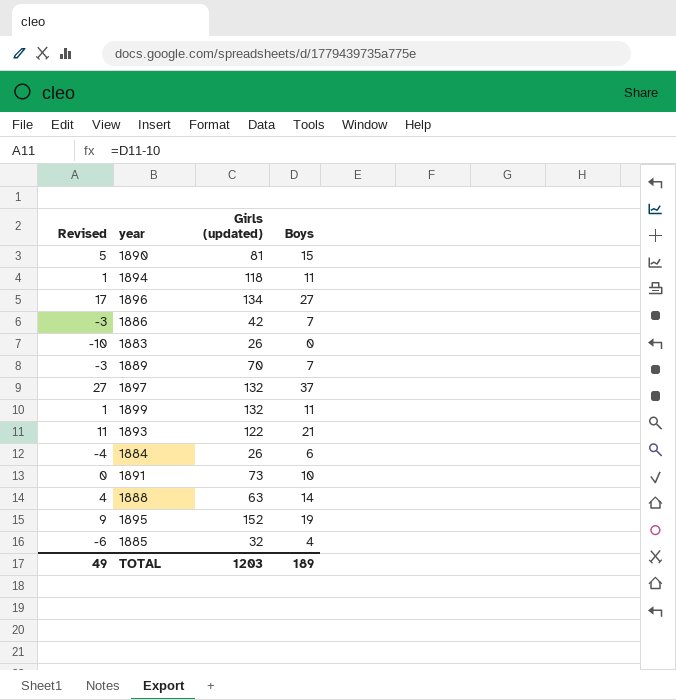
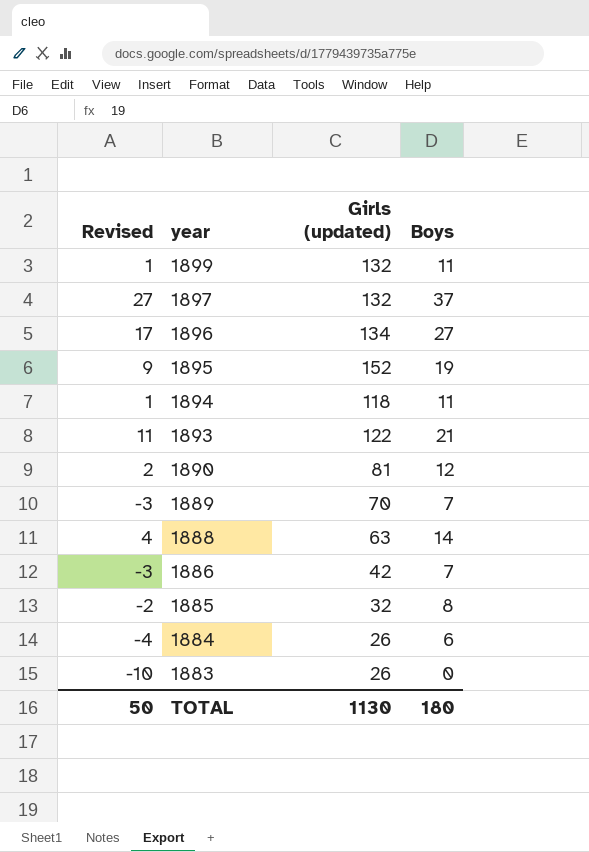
row order: none -> year descending
row 1891: 0 | 73 | 10 -> none
1890 | Revised: 5 -> 2
1890 | Boys: 15 -> 12
1885 | Revised: -6 -> -2
1885 | Boys: 4 -> 8
TOTAL | Revised: 49 -> 50
TOTAL | Girls (updated): 1203 -> 1130
TOTAL | Boys: 189 -> 180

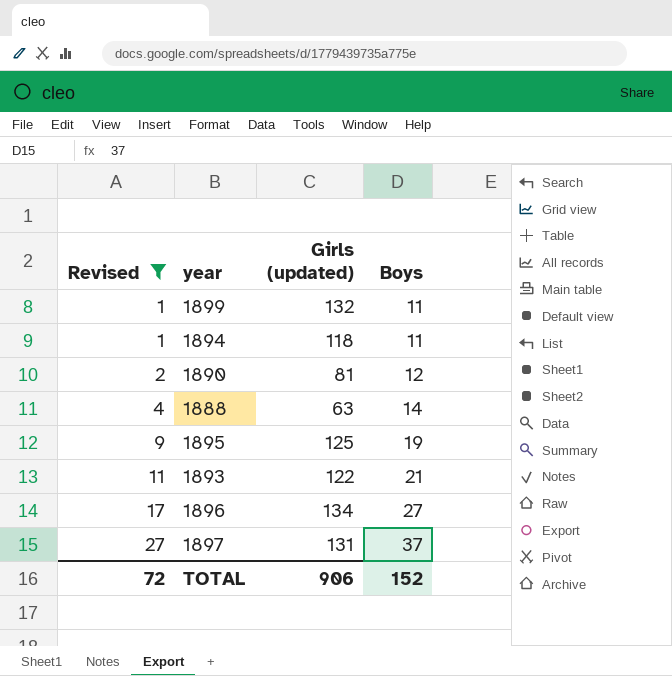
filter: none -> Revised >= 1
row order: year descending -> Revised ascending
1895 | Girls (updated): 152 -> 125
1897 | Girls (updated): 132 -> 131
TOTAL | Revised: 50 -> 72
TOTAL | Girls (updated): 1130 -> 906
TOTAL | Boys: 180 -> 152

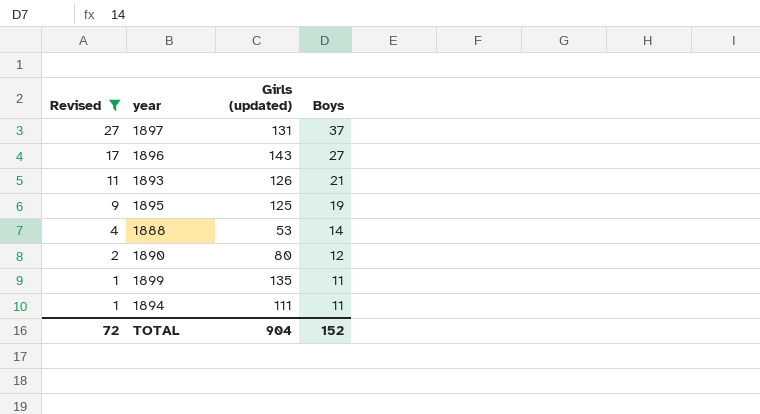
row order: Revised ascending -> Revised descending
1896 | Girls (updated): 134 -> 143
1893 | Girls (updated): 122 -> 126
1888 | Girls (updated): 63 -> 53
1890 | Girls (updated): 81 -> 80
1899 | Girls (updated): 132 -> 135
1894 | Girls (updated): 118 -> 111
TOTAL | Girls (updated): 906 -> 904

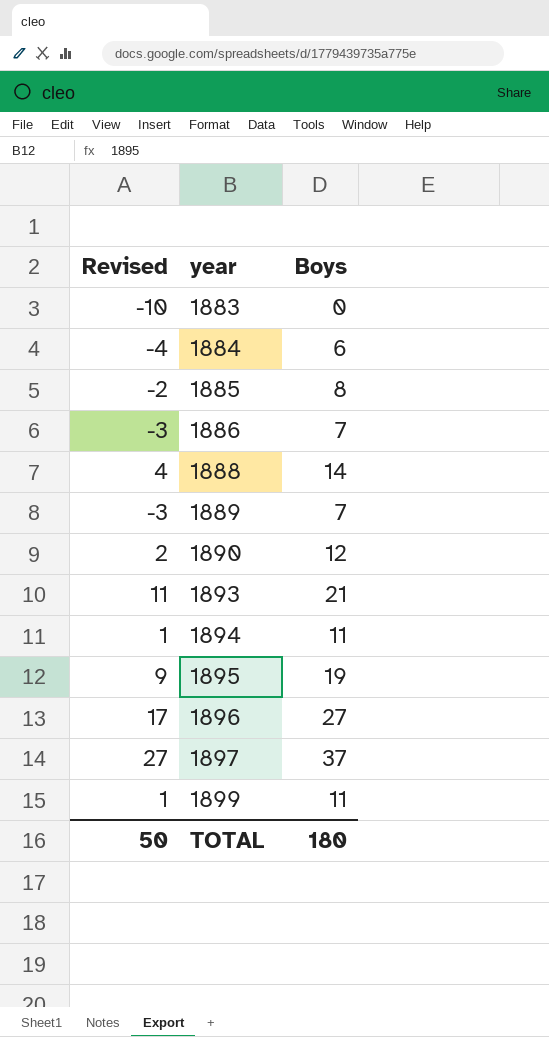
filter: Revised >= 1 -> none
row order: Revised descending -> year ascending
column Girls (updated) | position: 3 -> none
TOTAL | Revised: 72 -> 50
TOTAL | Boys: 152 -> 180

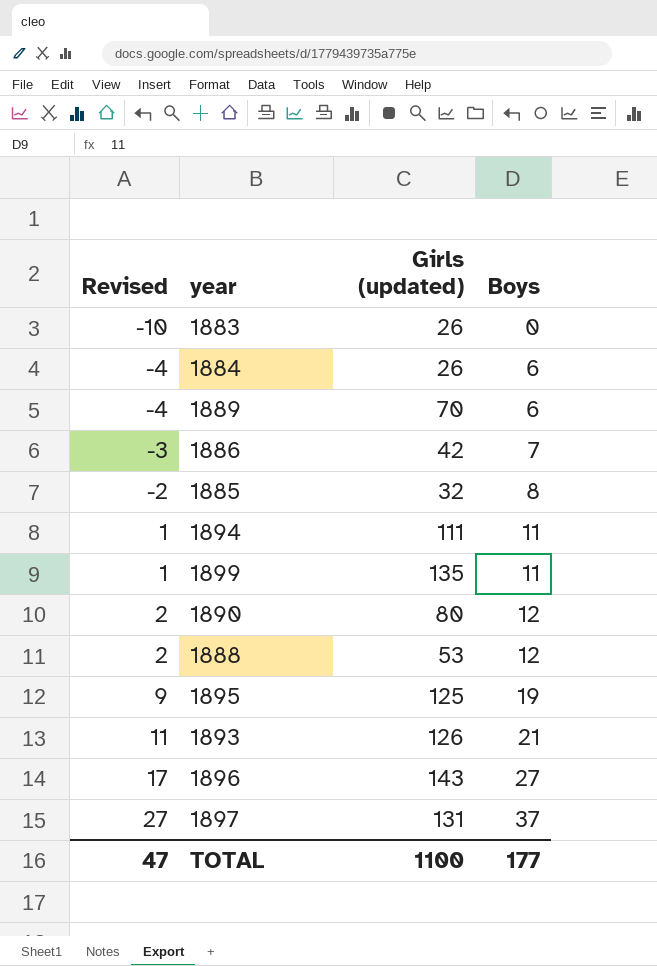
row order: year ascending -> Revised ascending
column Girls (updated) | position: none -> 3
1889 | Revised: -3 -> -4
1889 | Boys: 7 -> 6
1888 | Revised: 4 -> 2
1888 | Boys: 14 -> 12
TOTAL | Revised: 50 -> 47
TOTAL | Boys: 180 -> 177

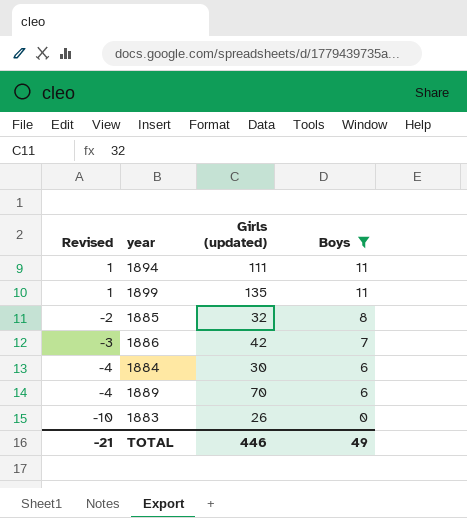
filter: none -> Boys <= 11
row order: Revised ascending -> Revised descending
1884 | Girls (updated): 26 -> 30
TOTAL | Revised: 47 -> -21
TOTAL | Girls (updated): 1100 -> 446
TOTAL | Boys: 177 -> 49

